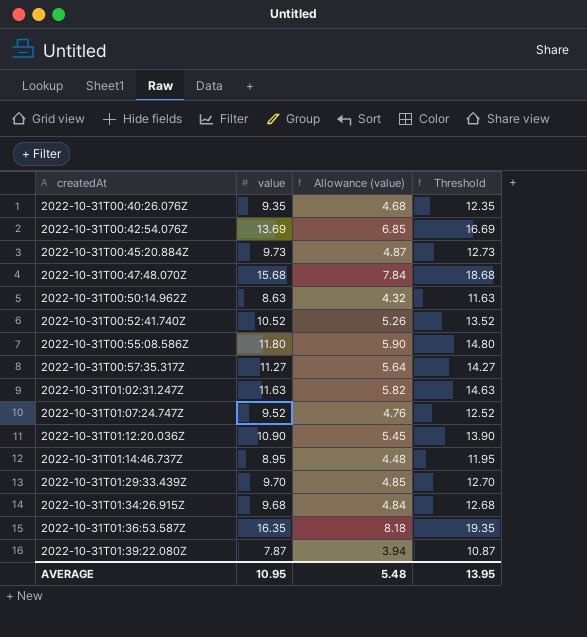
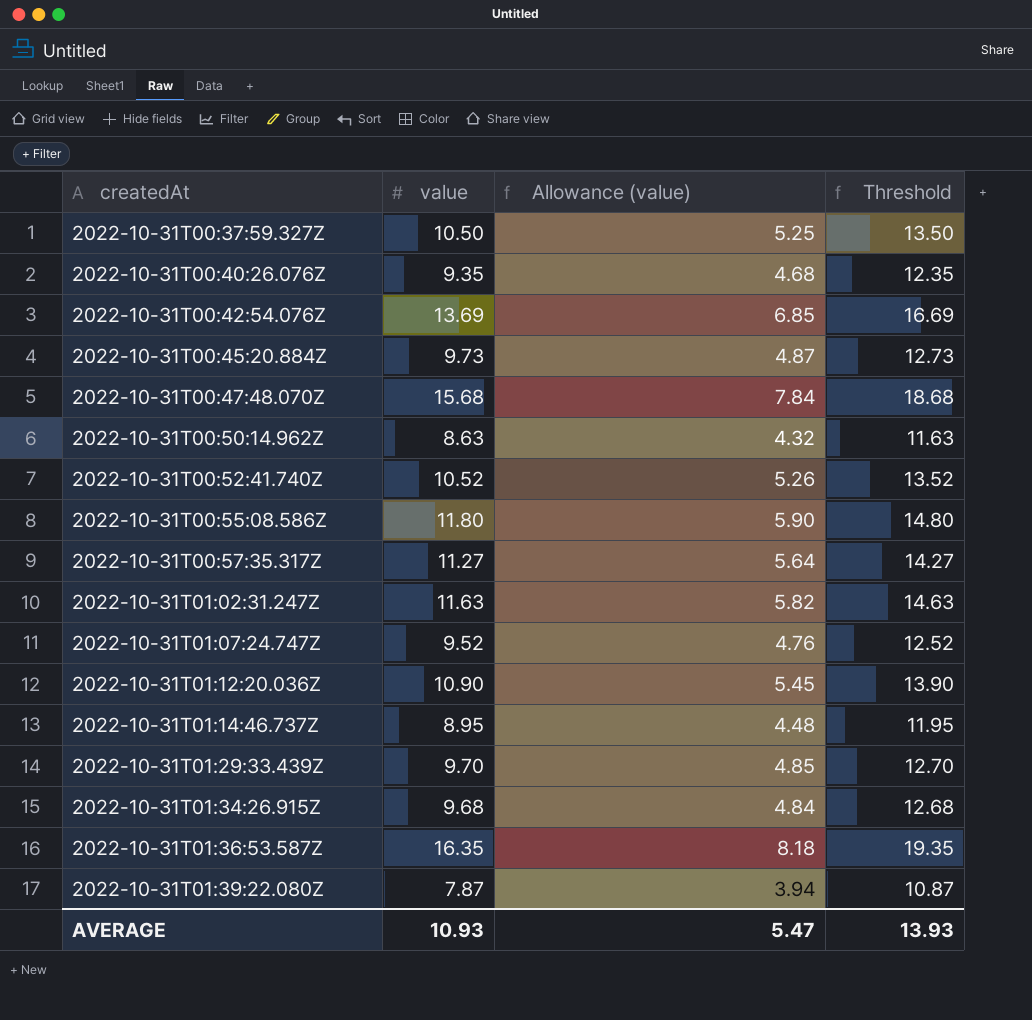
row 2022-10-31T00:37:59.327Z: none -> 10.50 | 5.25 | 13.50
AVERAGE | value: 10.95 -> 10.93
AVERAGE | Allowance (value): 5.48 -> 5.47
AVERAGE | Threshold: 13.95 -> 13.93

